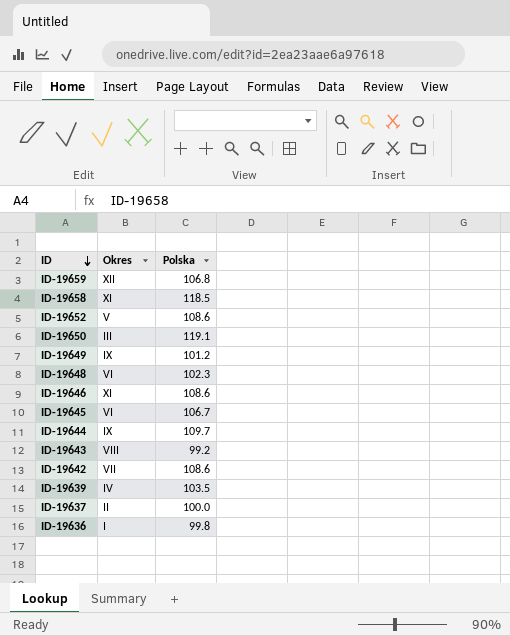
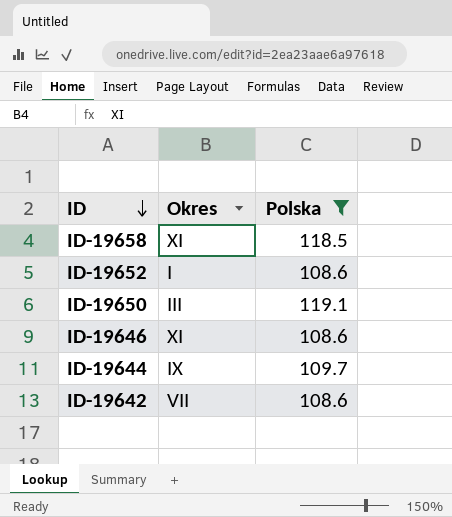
filter: none -> Polska >= 108.6
ID-19652 | Okres: V -> I

